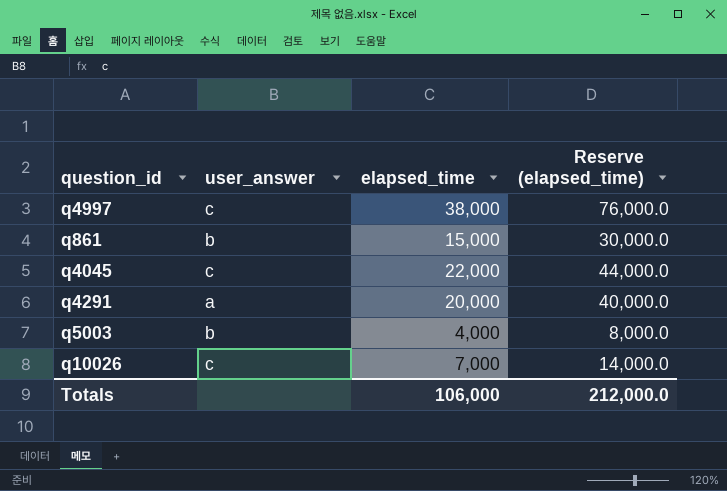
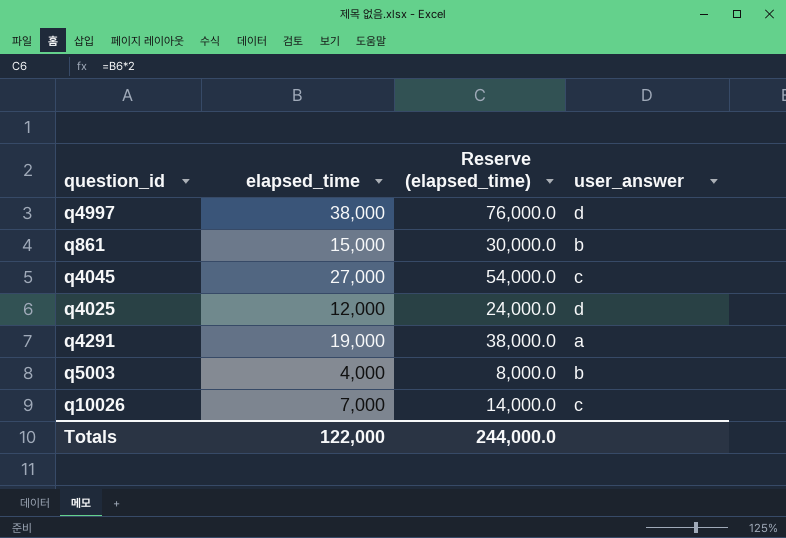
column user_answer | position: 2 -> 4
q4997 | user_answer: c -> d
q4045 | elapsed_time: 22,000 -> 27,000
q4045 | Reserve (elapsed_time): 44,000.0 -> 54,000.0
row q4025: none -> 12,000 | 24,000.0 | d
q4291 | elapsed_time: 20,000 -> 19,000
q4291 | Reserve (elapsed_time): 40,000.0 -> 38,000.0
Totals | elapsed_time: 106,000 -> 122,000
Totals | Reserve (elapsed_time): 212,000.0 -> 244,000.0

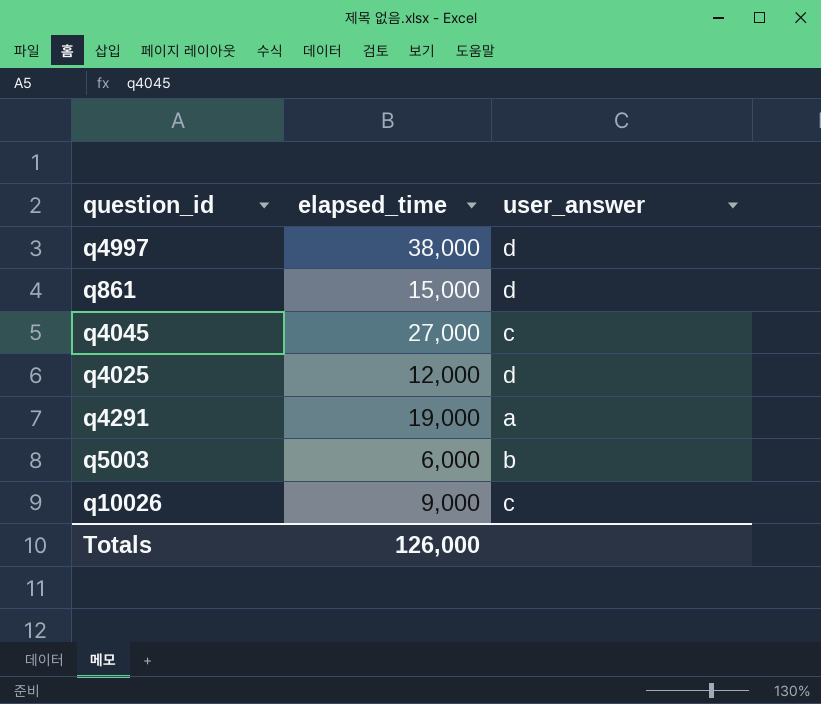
column Reserve (elapsed_time) | formula: [elapsed_time] * 2 -> none
q861 | user_answer: b -> d
q5003 | elapsed_time: 4,000 -> 6,000
q10026 | elapsed_time: 7,000 -> 9,000
Totals | elapsed_time: 122,000 -> 126,000

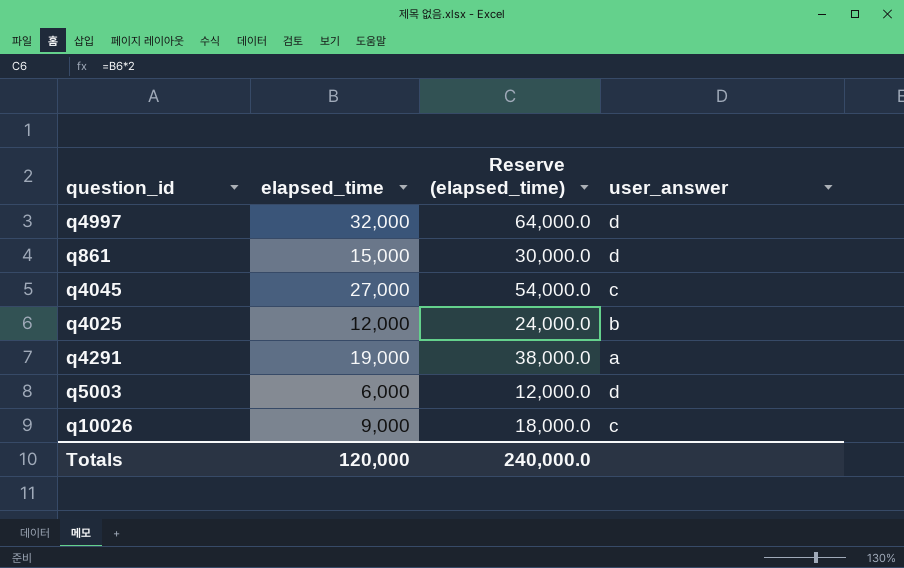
column Reserve (elapsed_time) | formula: none -> [elapsed_time] * 2
q4997 | elapsed_time: 38,000 -> 32,000
q4025 | user_answer: d -> b
q5003 | user_answer: b -> d
Totals | elapsed_time: 126,000 -> 120,000

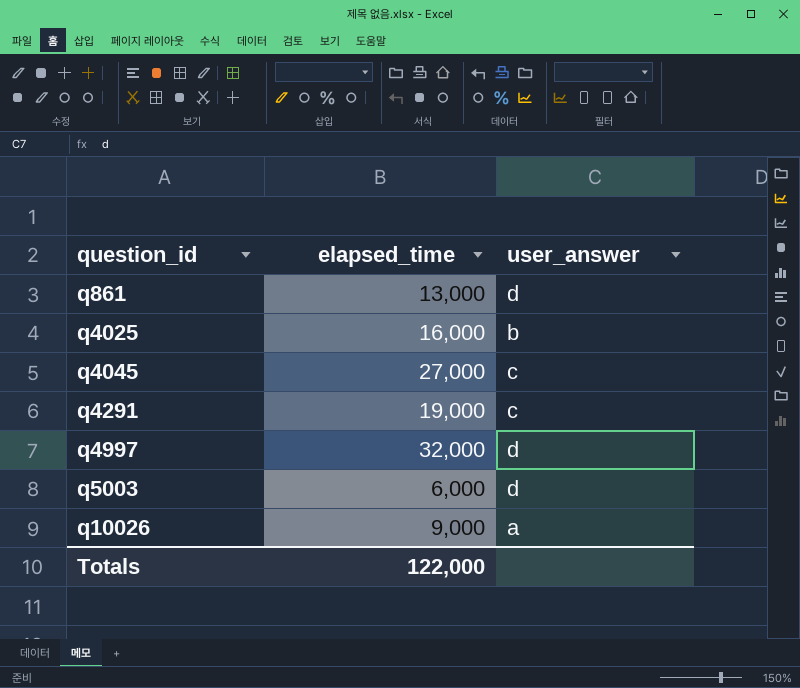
row order: none -> question_id ascending
column Reserve (elapsed_time) | formula: [elapsed_time] * 2 -> none
q861 | elapsed_time: 15,000 -> 13,000
q4025 | elapsed_time: 12,000 -> 16,000
q4291 | user_answer: a -> c
q10026 | user_answer: c -> a
Totals | elapsed_time: 120,000 -> 122,000

